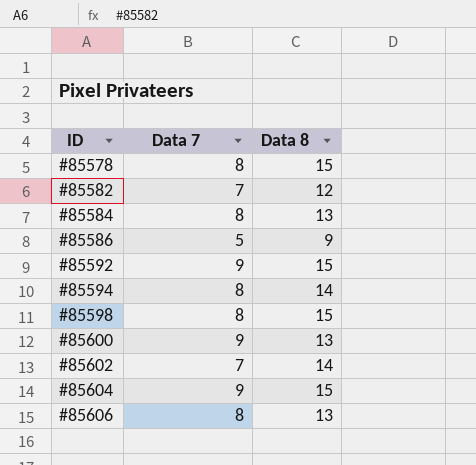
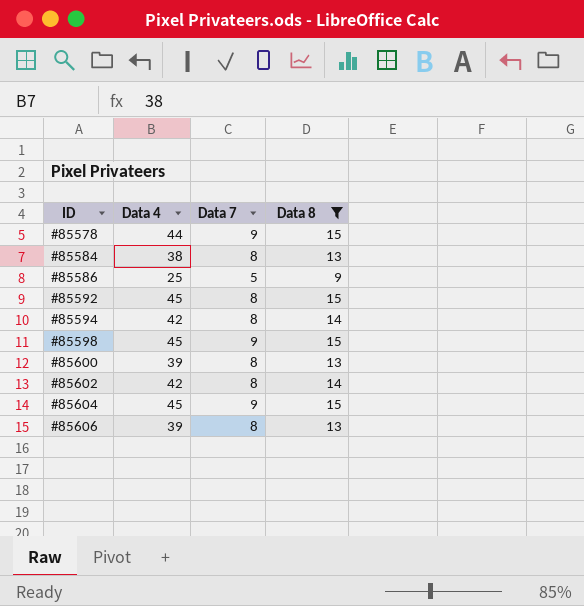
filter: none -> Data 8 != 12
column Data 4 | position: none -> 2
#85578 | Data 7: 8 -> 9
#85592 | Data 7: 9 -> 8
#85598 | Data 7: 8 -> 9
#85600 | Data 7: 9 -> 8
#85602 | Data 7: 7 -> 8

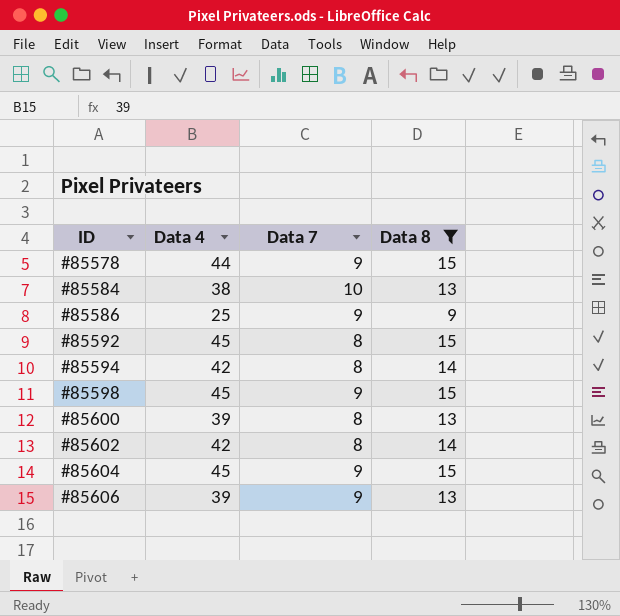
#85584 | Data 7: 8 -> 10
#85586 | Data 7: 5 -> 9
#85606 | Data 7: 8 -> 9

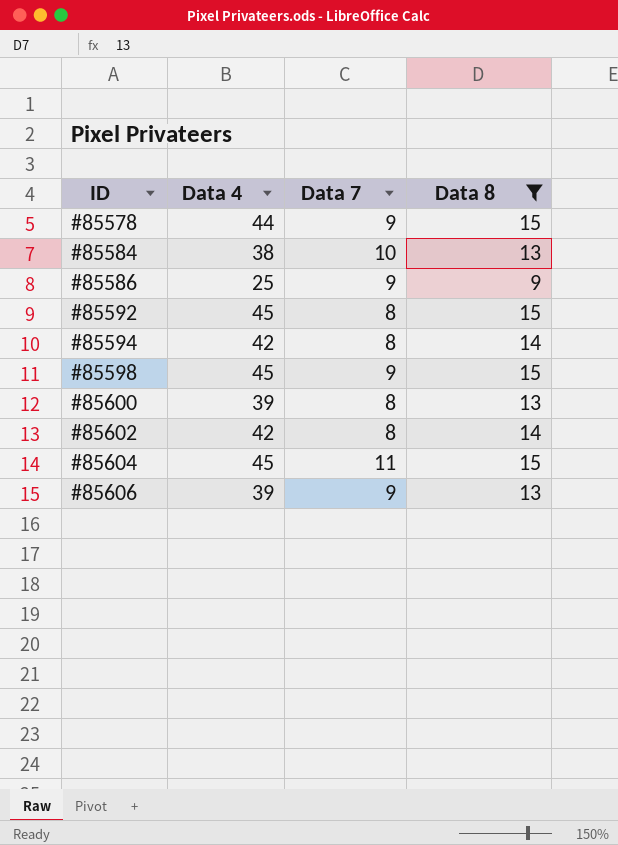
#85604 | Data 7: 9 -> 11

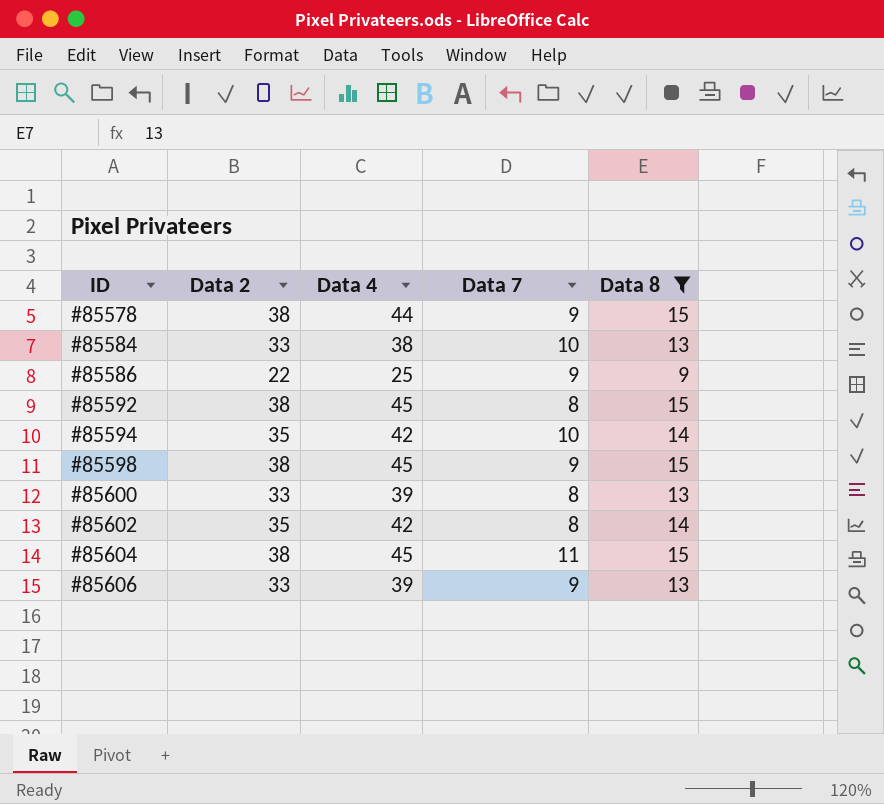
column Data 2 | position: none -> 2
#85594 | Data 7: 8 -> 10

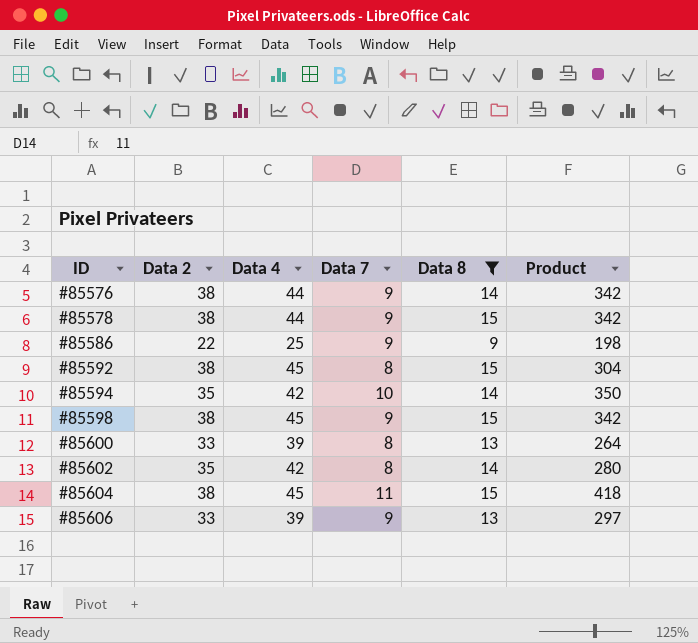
column Product | formula: none -> [Data 2] * [Data 7]
row #85584: 33 | 38 | 10 | 13 -> none
row #85576: none -> 38 | 44 | 9 | 14 | 342

